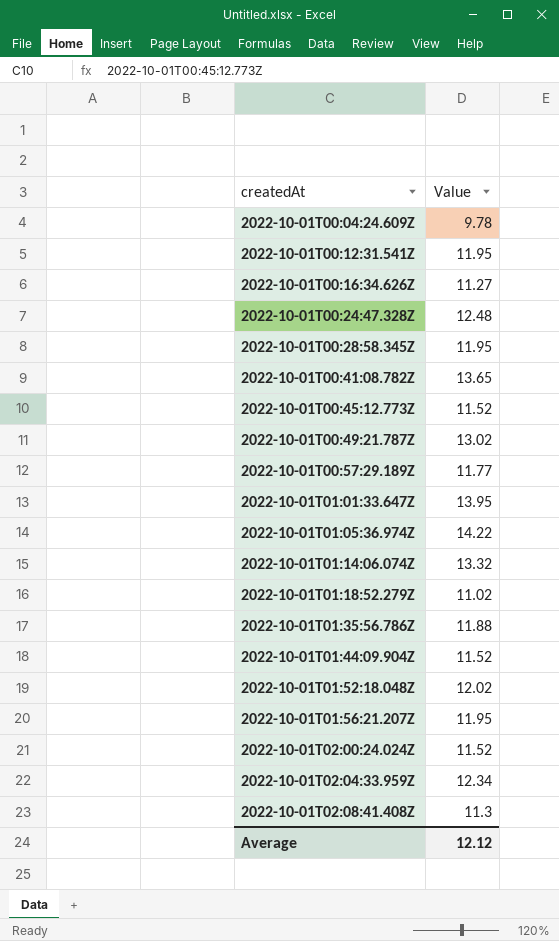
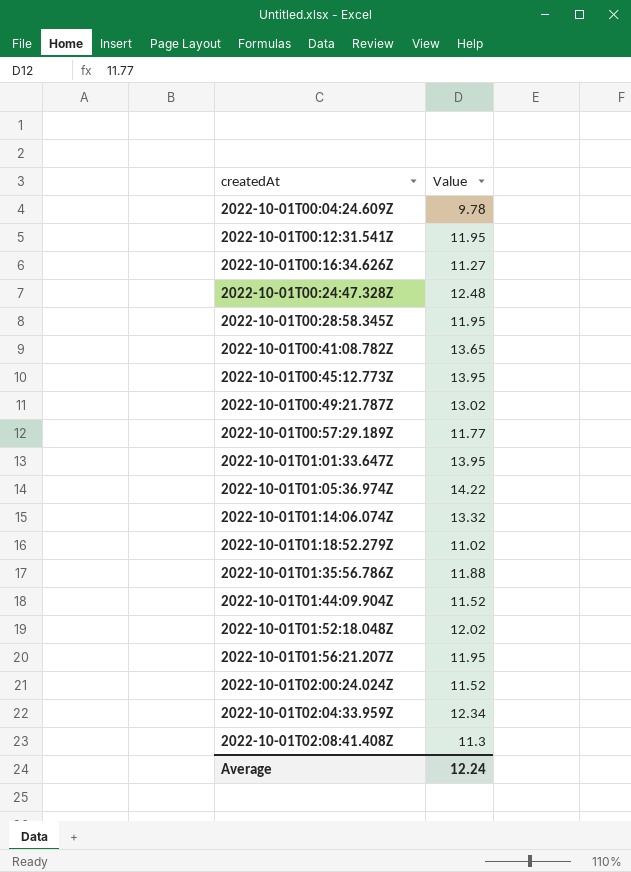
2022-10-01T00:45:12.773Z | Value: 11.52 -> 13.95
Average | Value: 12.12 -> 12.24

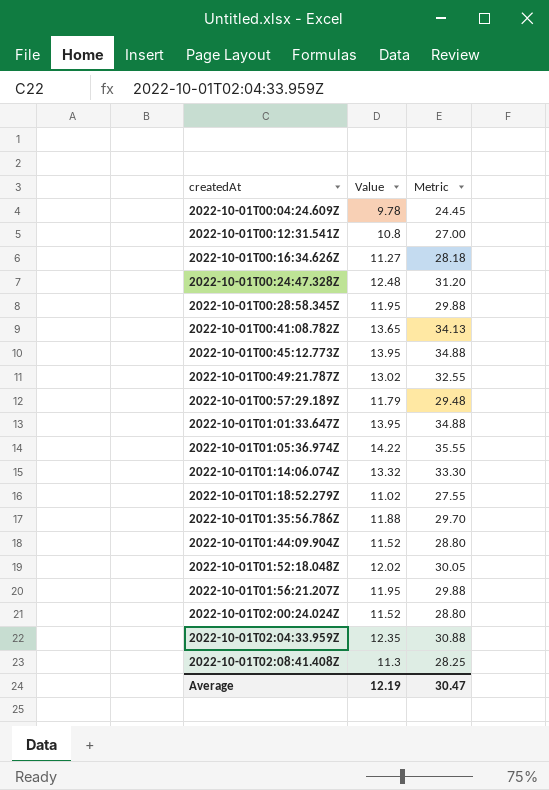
column Metric | formula: none -> [Value] * 2.5
2022-10-01T00:12:31.541Z | Value: 11.95 -> 10.8
2022-10-01T00:57:29.189Z | Value: 11.77 -> 11.79
2022-10-01T02:04:33.959Z | Value: 12.34 -> 12.35
Average | Value: 12.24 -> 12.19

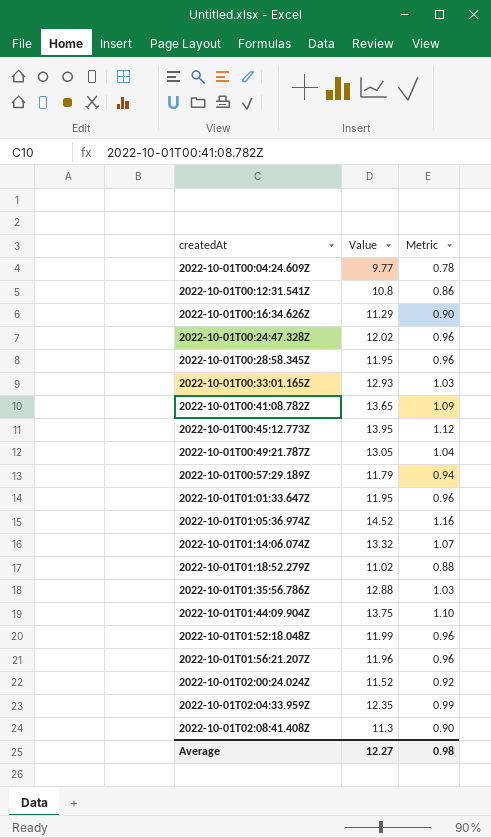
column Metric | formula: [Value] * 2.5 -> [Value] * 0.08
2022-10-01T00:04:24.609Z | Value: 9.78 -> 9.77
2022-10-01T00:16:34.626Z | Value: 11.27 -> 11.29
2022-10-01T00:24:47.328Z | Value: 12.48 -> 12.02
row 2022-10-01T00:33:01.165Z: none -> 12.93 | 1.03
2022-10-01T00:49:21.787Z | Value: 13.02 -> 13.05
2022-10-01T01:01:33.647Z | Value: 13.95 -> 11.95
2022-10-01T01:05:36.974Z | Value: 14.22 -> 14.52
2022-10-01T01:35:56.786Z | Value: 11.88 -> 12.88
2022-10-01T01:44:09.904Z | Value: 11.52 -> 13.75
2022-10-01T01:52:18.048Z | Value: 12.02 -> 11.99
2022-10-01T01:56:21.207Z | Value: 11.95 -> 11.96
Average | Value: 12.19 -> 12.27
Average | Metric: 30.47 -> 0.98

